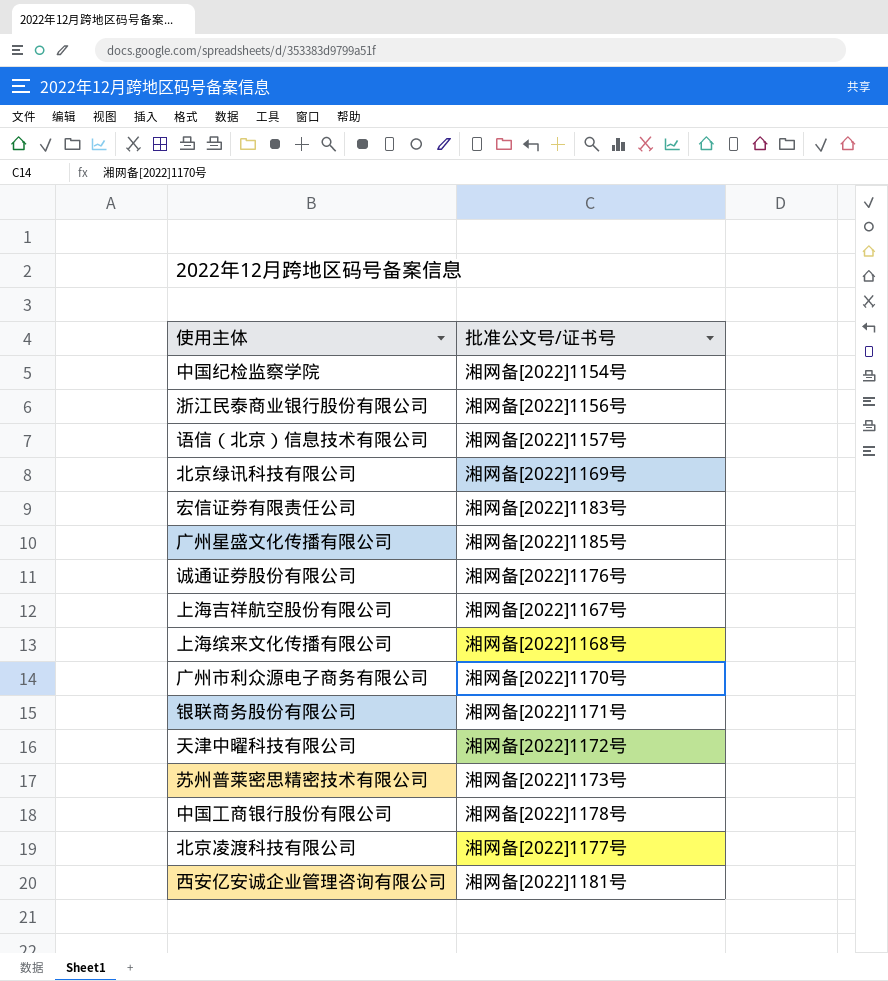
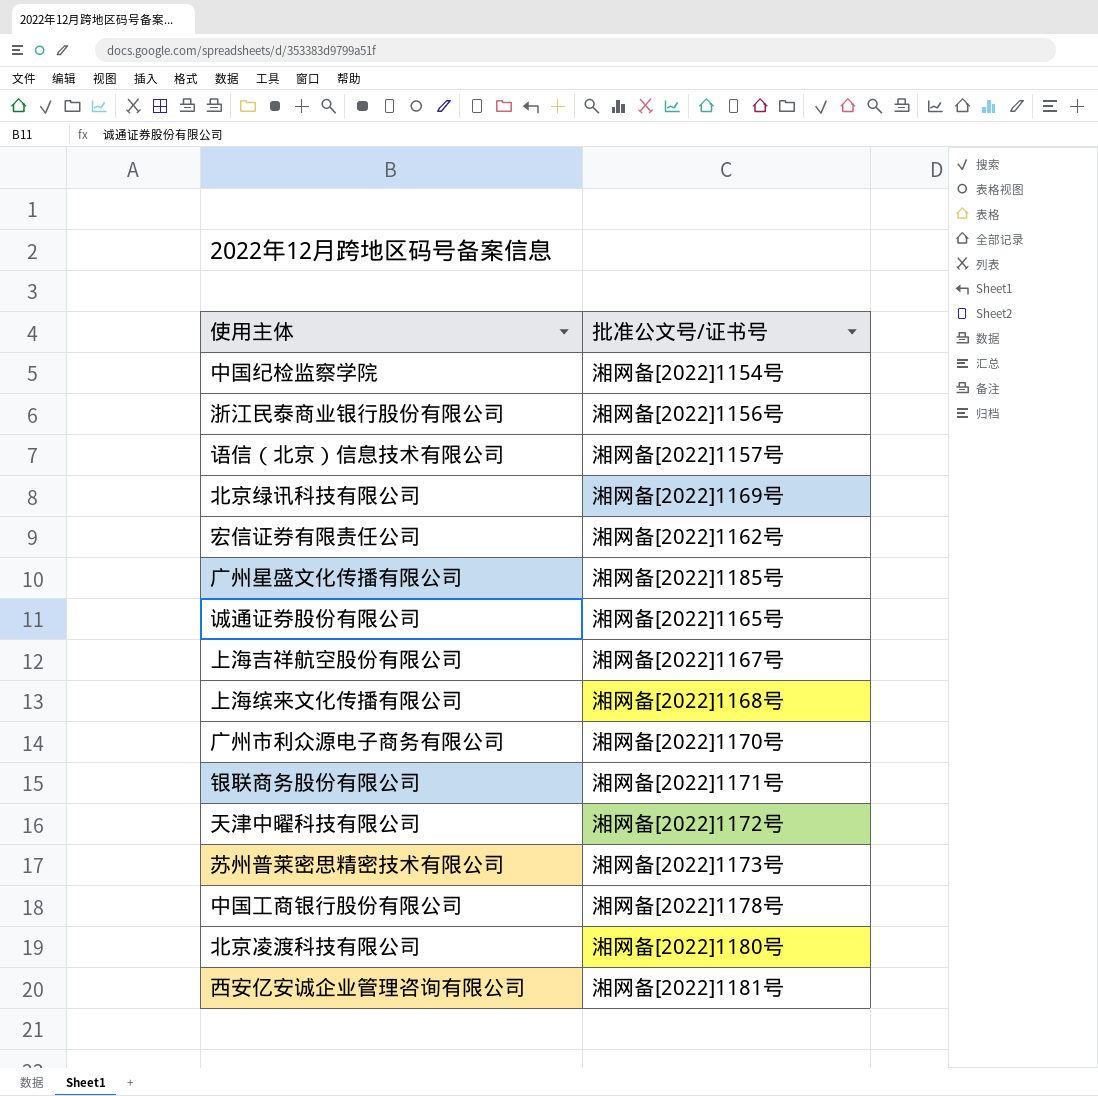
宏信证券有限责任公司 | 批准公文号/证书号: 湘网备[2022]1183号 -> 湘网备[2022]1162号
诚通证券股份有限公司 | 批准公文号/证书号: 湘网备[2022]1176号 -> 湘网备[2022]1165号
北京凌渡科技有限公司 | 批准公文号/证书号: 湘网备[2022]1177号 -> 湘网备[2022]1180号

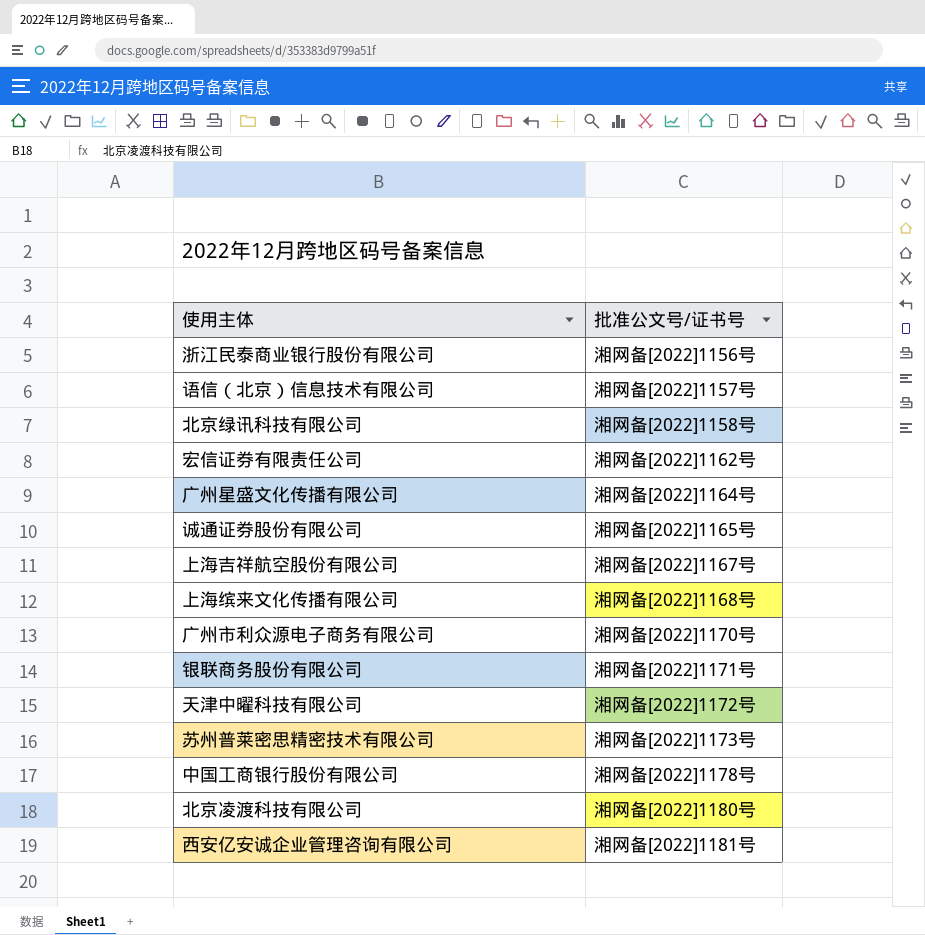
row 中国纪检监察学院: 湘网备[2022]1154号 -> none
北京绿讯科技有限公司 | 批准公文号/证书号: 湘网备[2022]1169号 -> 湘网备[2022]1158号
广州星盛文化传播有限公司 | 批准公文号/证书号: 湘网备[2022]1185号 -> 湘网备[2022]1164号

